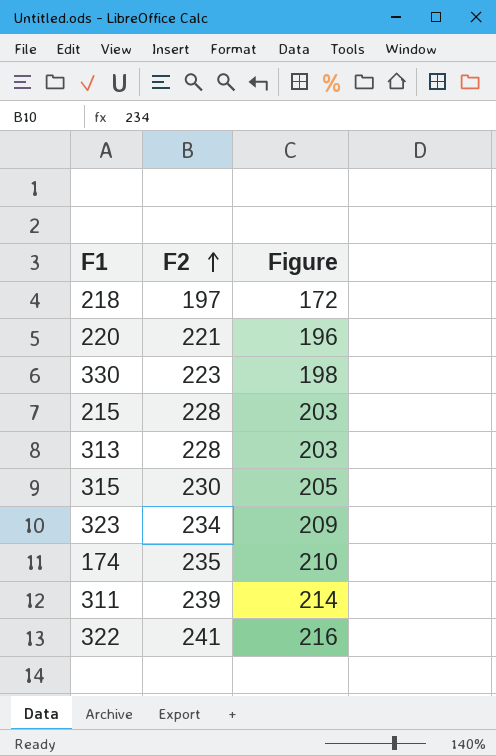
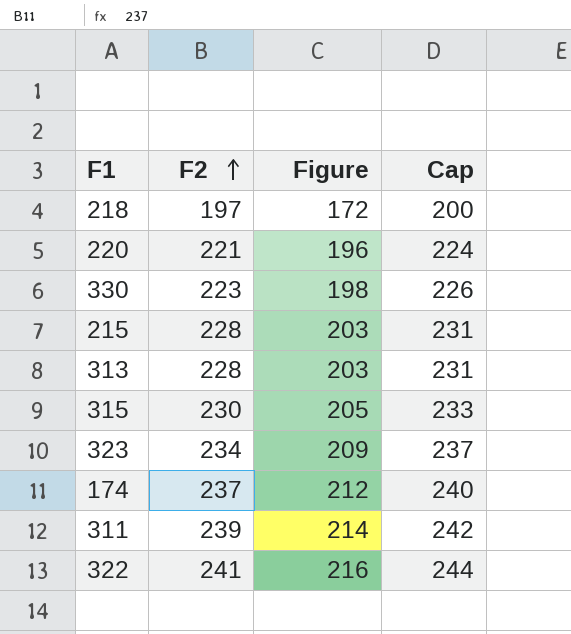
column Cap | formula: none -> [F2] + 3
174 | F2: 235 -> 237
174 | Figure: 210 -> 212

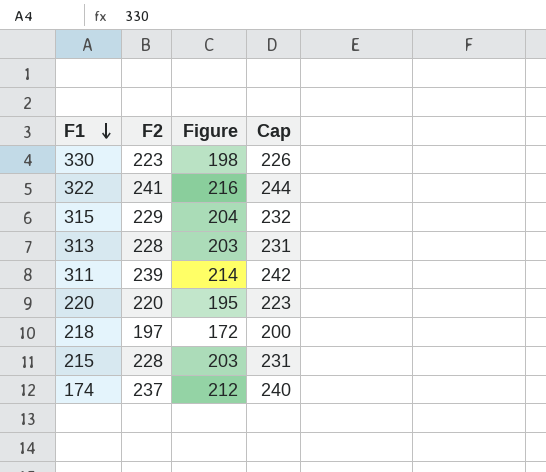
row order: F2 ascending -> F1 descending
row 323: 234 | 209 | 237 -> none
315 | F2: 230 -> 229
315 | Figure: 205 -> 204
315 | Cap: 233 -> 232
220 | F2: 221 -> 220
220 | Figure: 196 -> 195
220 | Cap: 224 -> 223

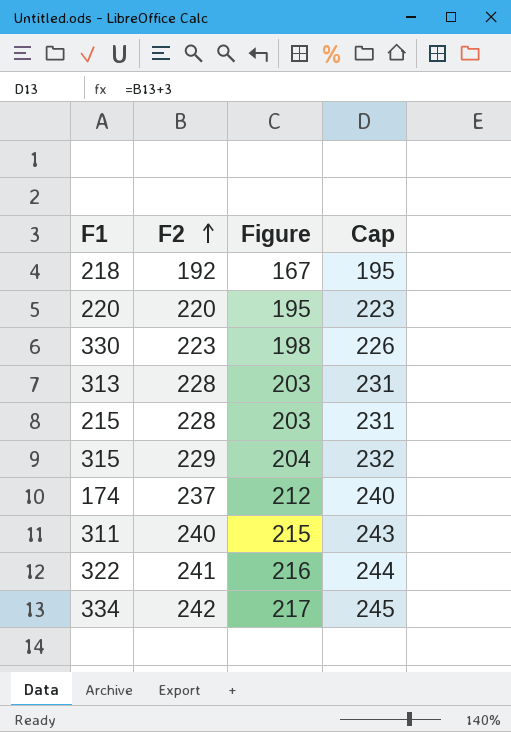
row order: F1 descending -> F2 ascending
218 | F2: 197 -> 192
218 | Figure: 172 -> 167
218 | Cap: 200 -> 195
311 | F2: 239 -> 240
311 | Figure: 214 -> 215
311 | Cap: 242 -> 243
row 334: none -> 242 | 217 | 245

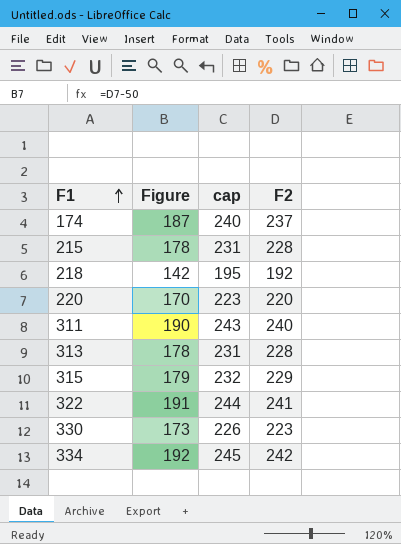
row order: F2 ascending -> F1 ascending
column Figure | formula: [F2] - 25 -> [F2] - 50
column name: Cap -> cap
column F2 | position: 2 -> 4

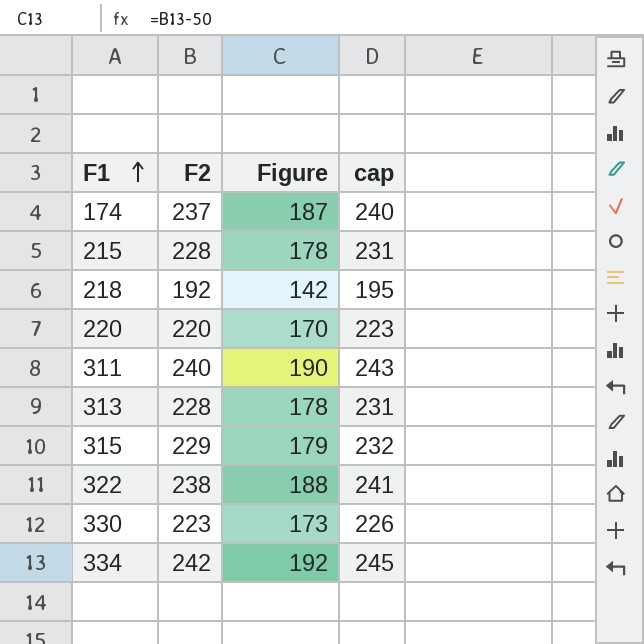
column F2 | position: 4 -> 2
322 | F2: 241 -> 238
322 | Figure: 191 -> 188
322 | cap: 244 -> 241

